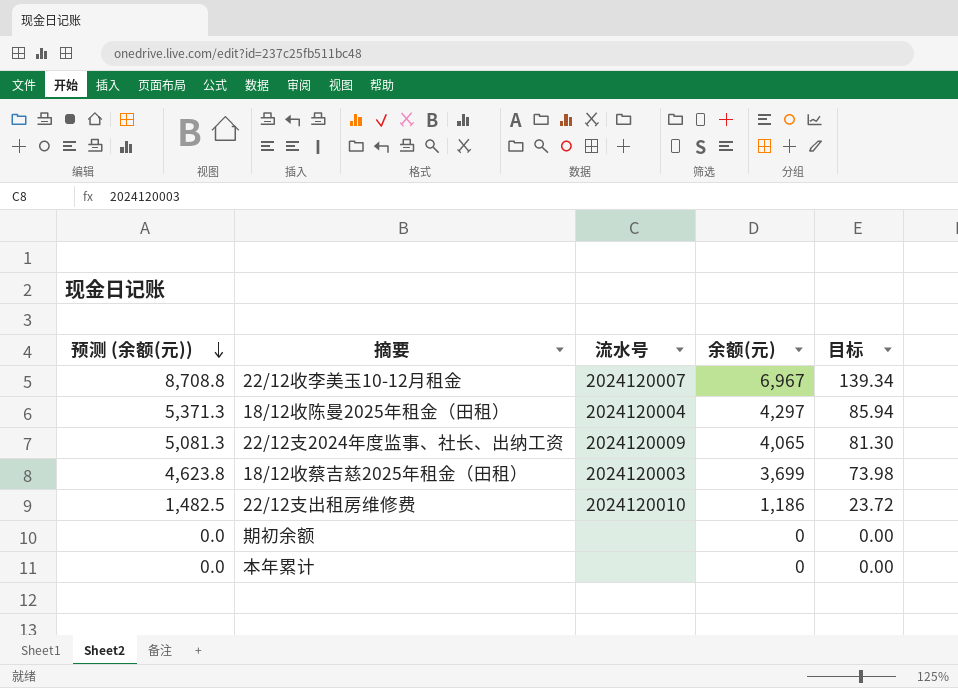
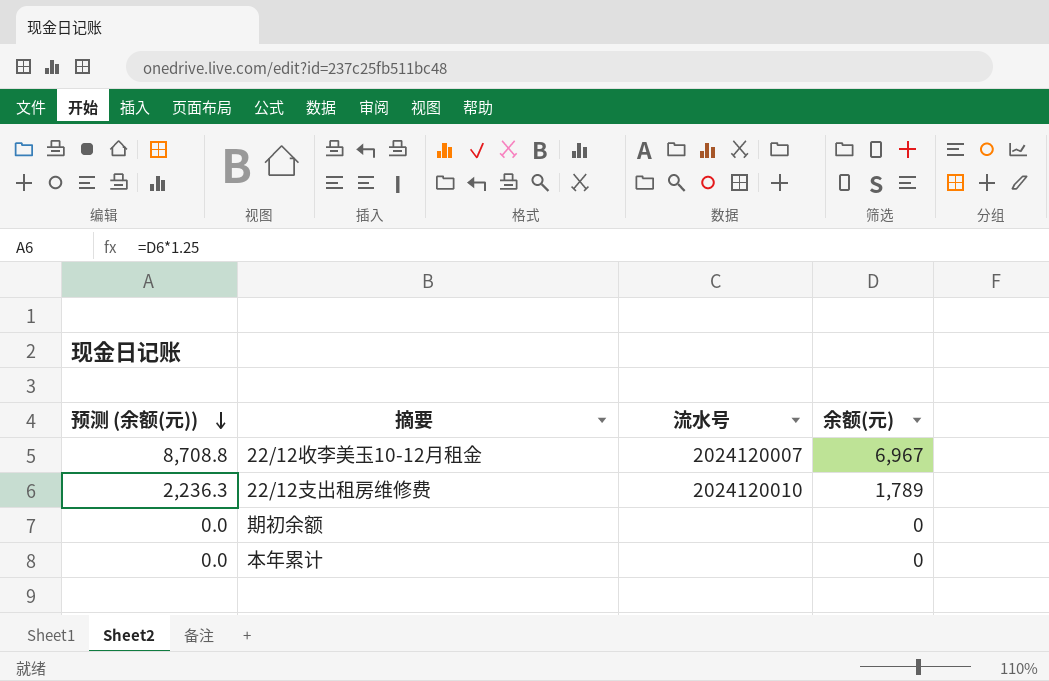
column 目标 | formula: [余额(元)] * 0.02 -> none
row 18/12收陈曼2025年租金（田租）: 5,371.3 | 2024120004 | 4,297 | 85.94 -> none
row 22/12支2024年度监事、社长、出纳工资: 5,081.3 | 2024120009 | 4,065 | 81.30 -> none
row 18/12收蔡吉慈2025年租金（田租）: 4,623.8 | 2024120003 | 3,699 | 73.98 -> none
22/12支出租房维修费 | 预测 (余额(元)): 1,482.5 -> 2,236.3
22/12支出租房维修费 | 余额(元): 1,186 -> 1,789

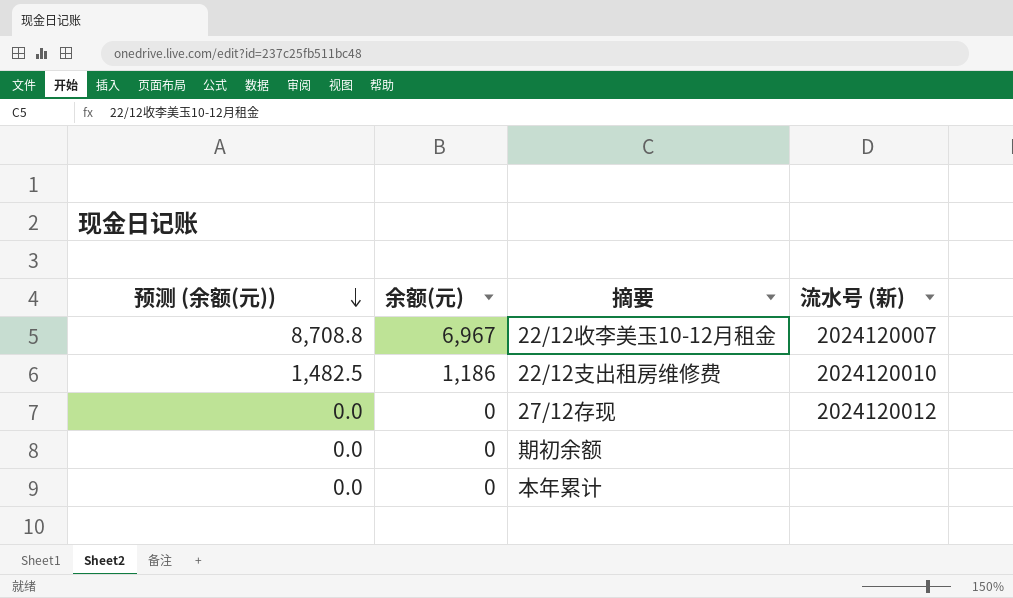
column 余额(元) | position: 4 -> 2
column name: 流水号 -> 流水号 (新)
22/12支出租房维修费 | 预测 (余额(元)): 2,236.3 -> 1,482.5
22/12支出租房维修费 | 余额(元): 1,789 -> 1,186
row 27/12存现: none -> 0.0 | 0 | 2024120012

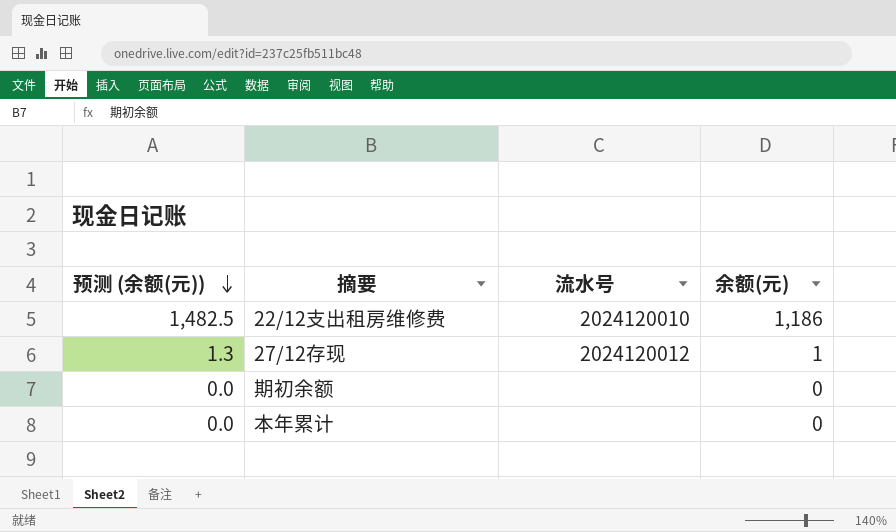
column name: 流水号 (新) -> 流水号
column 余额(元) | position: 2 -> 4
row 22/12收李美玉10-12月租金: 8,708.8 | 6,967 | 2024120007 -> none
27/12存现 | 预测 (余额(元)): 0.0 -> 1.3
27/12存现 | 余额(元): 0 -> 1

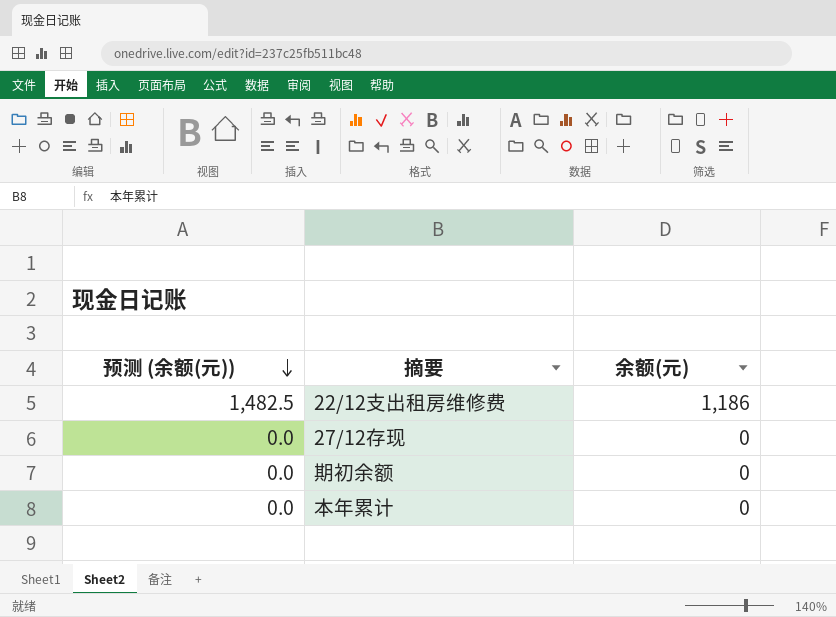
column 流水号 | position: 3 -> none
27/12存现 | 预测 (余额(元)): 1.3 -> 0.0
27/12存现 | 余额(元): 1 -> 0

